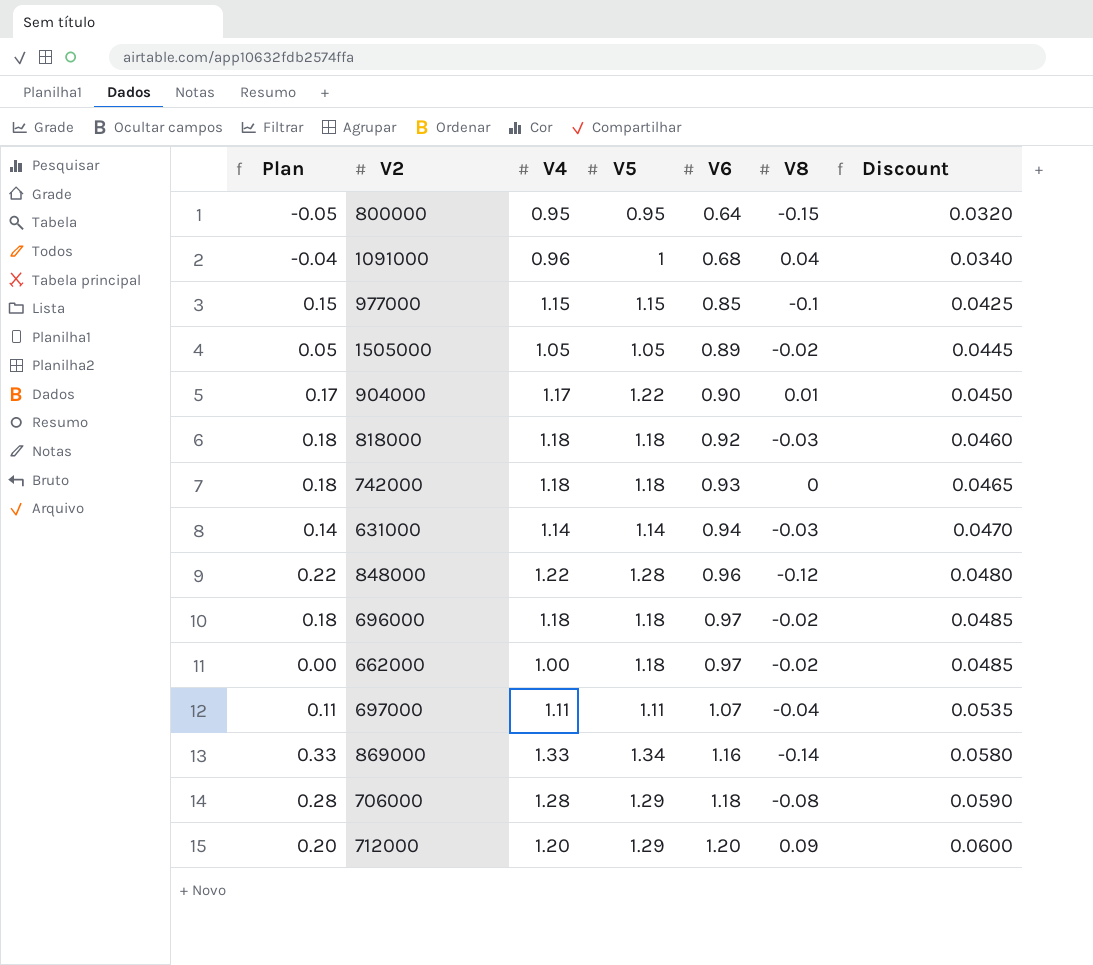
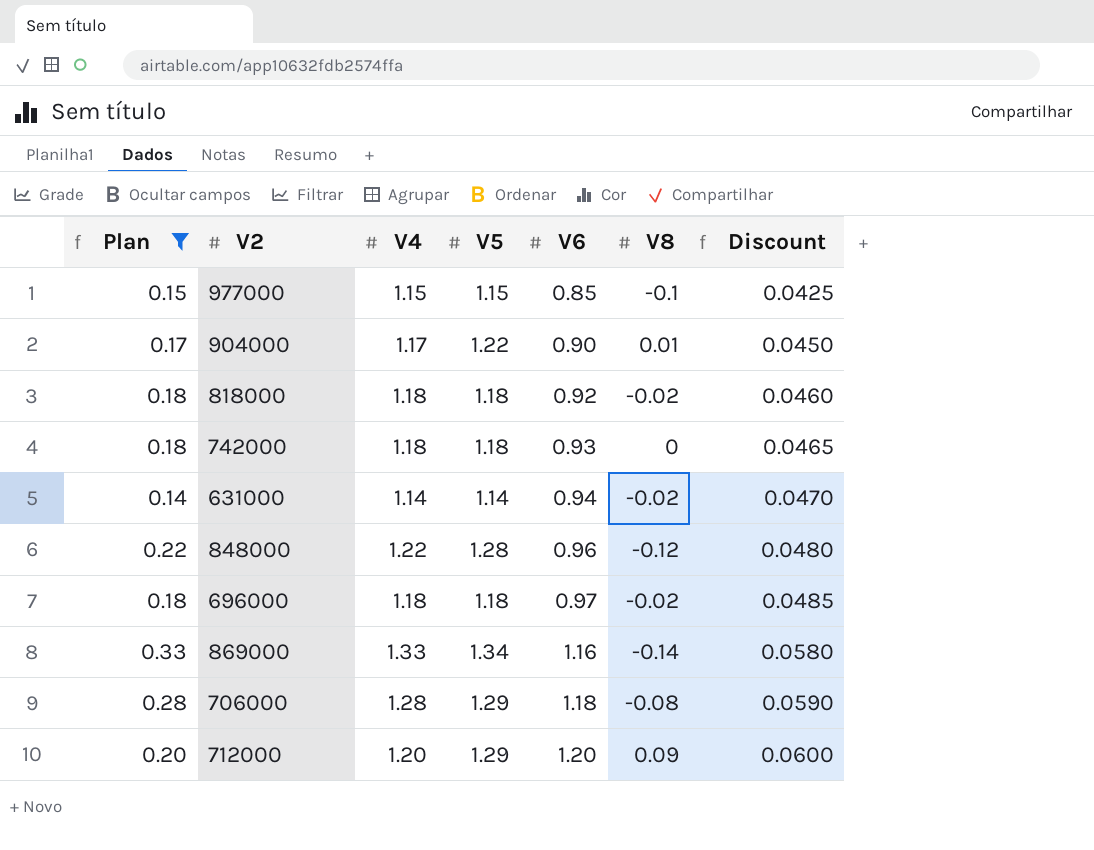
filter: none -> Plan >= 0.14
818000 | V8: -0.03 -> -0.02
631000 | V8: -0.03 -> -0.02

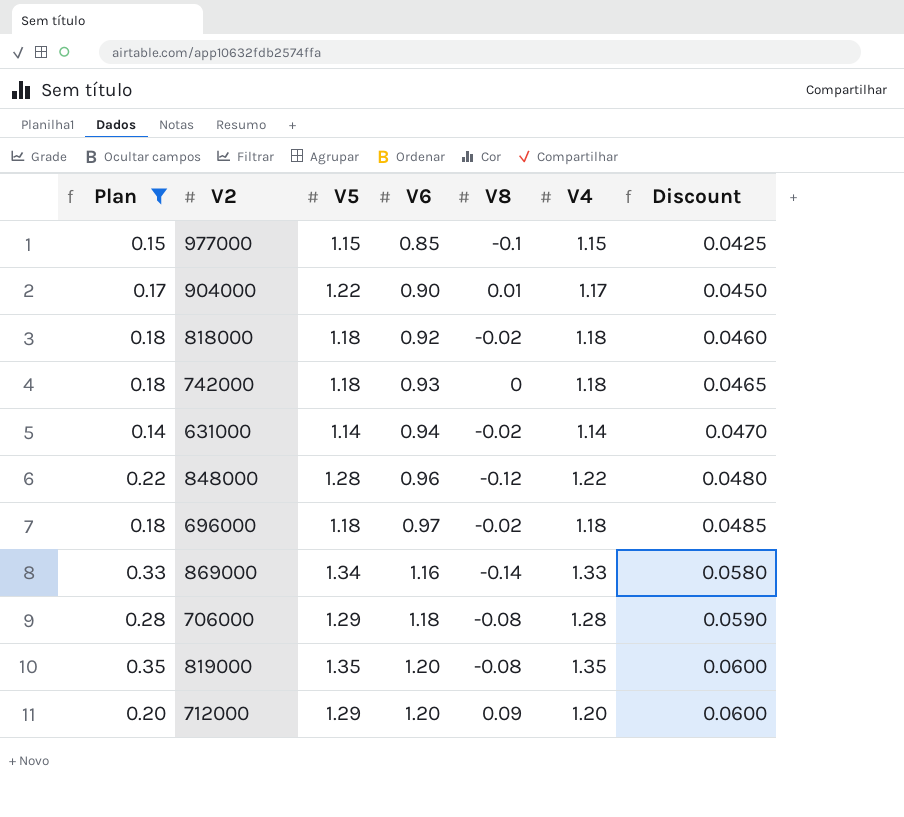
column V4 | position: 3 -> 6
row 819000: none -> 0.35 | 1.35 | 1.20 | -0.08 | 1.35 | 0.0600

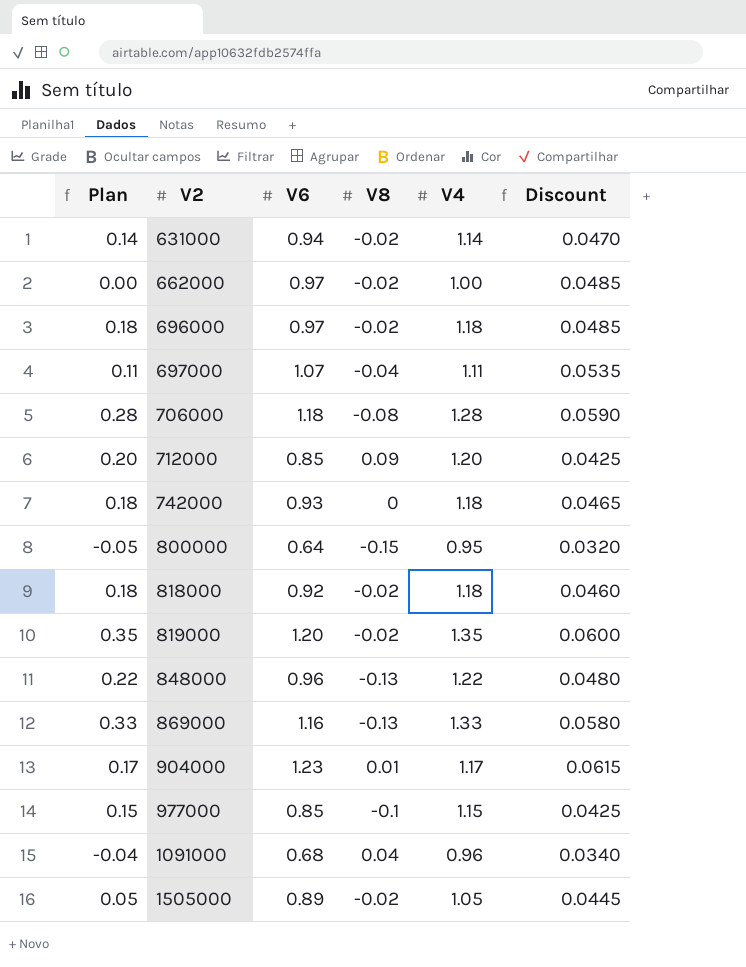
filter: Plan >= 0.14 -> none
row order: V6 ascending -> V2 ascending
column V5 | position: 3 -> none
712000 | V6: 1.20 -> 0.85
712000 | Discount: 0.0600 -> 0.0425
819000 | V8: -0.08 -> -0.02
848000 | V8: -0.12 -> -0.13
869000 | V8: -0.14 -> -0.13
904000 | V6: 0.90 -> 1.23
904000 | Discount: 0.0450 -> 0.0615

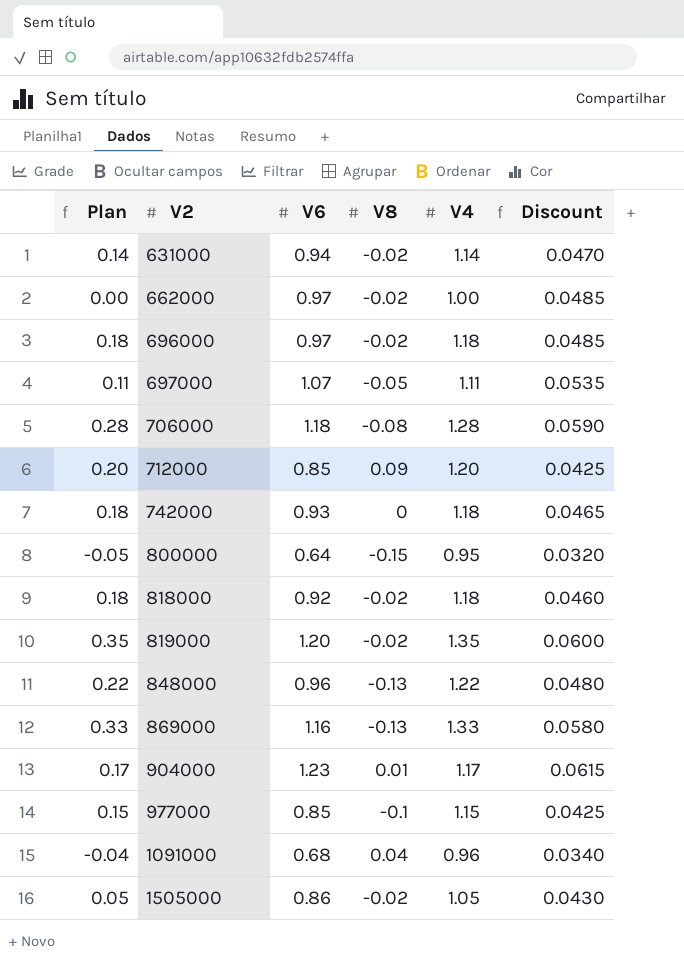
697000 | V8: -0.04 -> -0.05
1505000 | V6: 0.89 -> 0.86
1505000 | Discount: 0.0445 -> 0.0430

